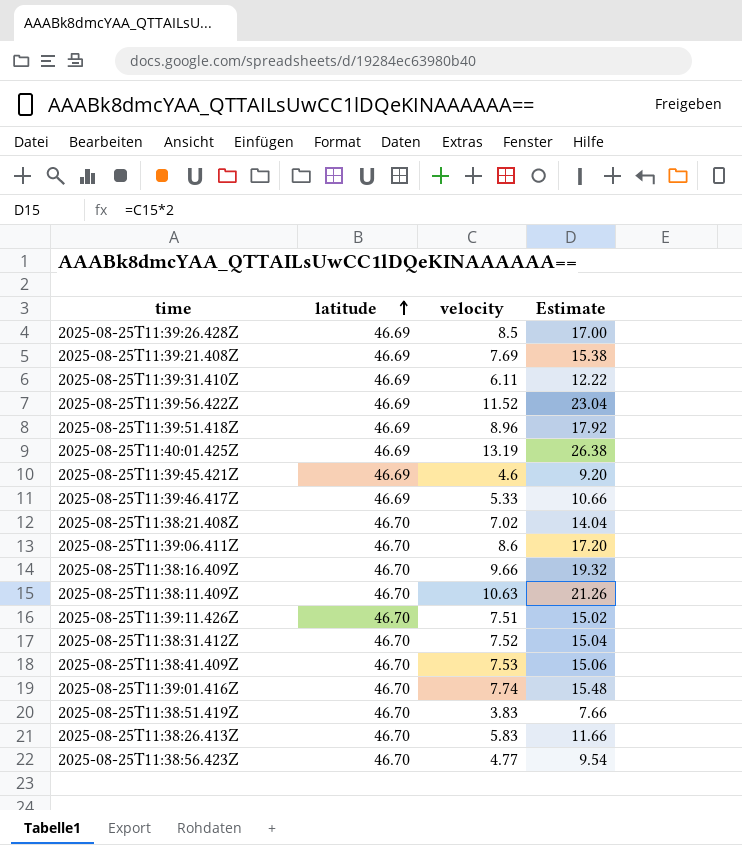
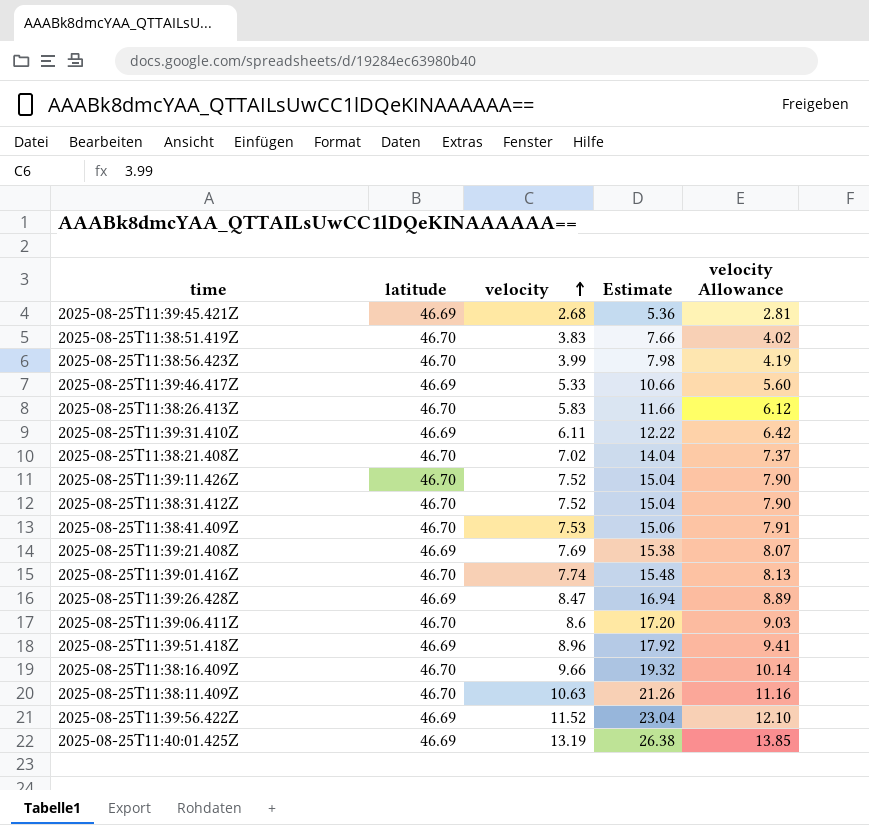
row order: latitude ascending -> velocity ascending
column velocity Allowance | formula: none -> [velocity] * 1.05
2025-08-25T11:39:45.421Z | velocity: 4.6 -> 2.68
2025-08-25T11:39:45.421Z | Estimate: 9.20 -> 5.36
2025-08-25T11:38:56.423Z | velocity: 4.77 -> 3.99
2025-08-25T11:38:56.423Z | Estimate: 9.54 -> 7.98
2025-08-25T11:39:11.426Z | velocity: 7.51 -> 7.52
2025-08-25T11:39:11.426Z | Estimate: 15.02 -> 15.04
2025-08-25T11:39:26.428Z | velocity: 8.5 -> 8.47
2025-08-25T11:39:26.428Z | Estimate: 17.00 -> 16.94

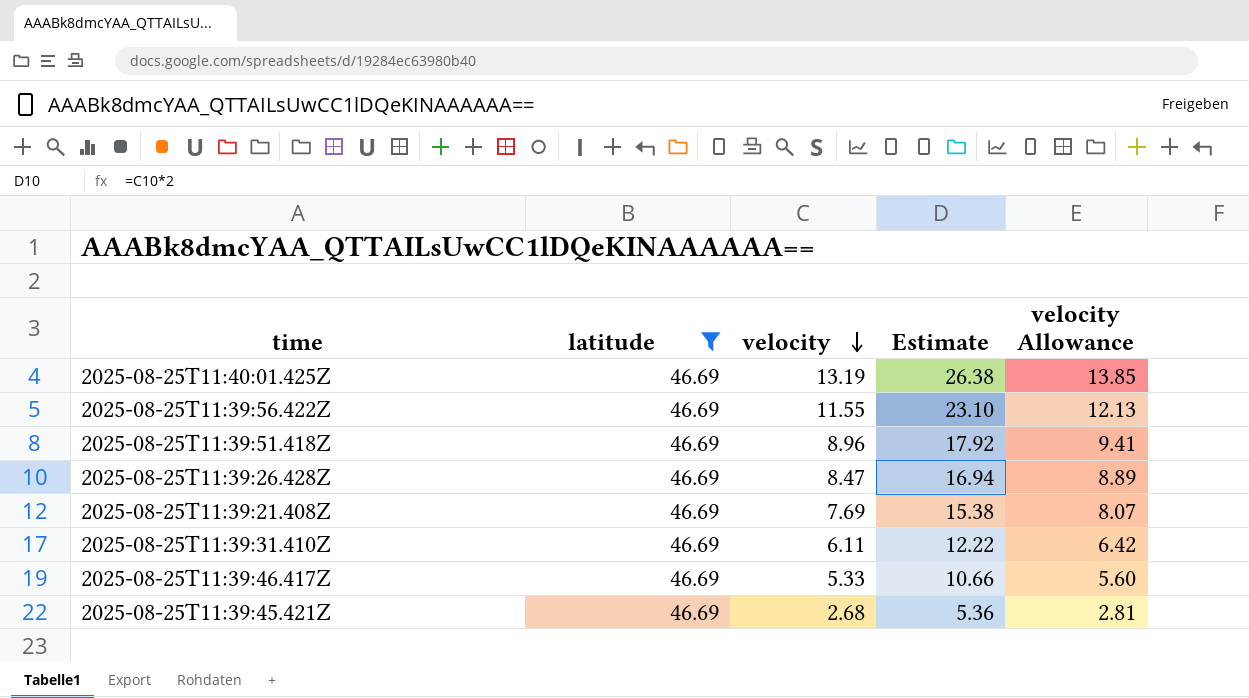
filter: none -> latitude = 46.69
row order: velocity ascending -> velocity descending
2025-08-25T11:39:56.422Z | velocity: 11.52 -> 11.55
2025-08-25T11:39:56.422Z | Estimate: 23.04 -> 23.10
2025-08-25T11:39:56.422Z | velocity Allowance: 12.10 -> 12.13

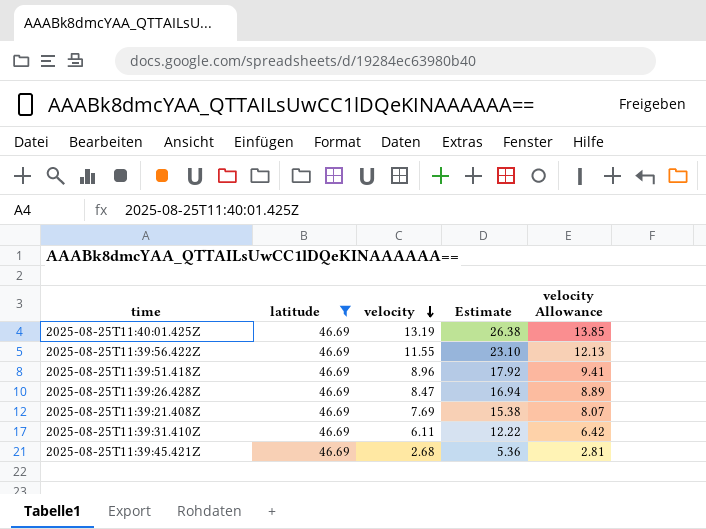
row 2025-08-25T11:39:46.417Z: 46.69 | 5.33 | 10.66 | 5.60 -> none

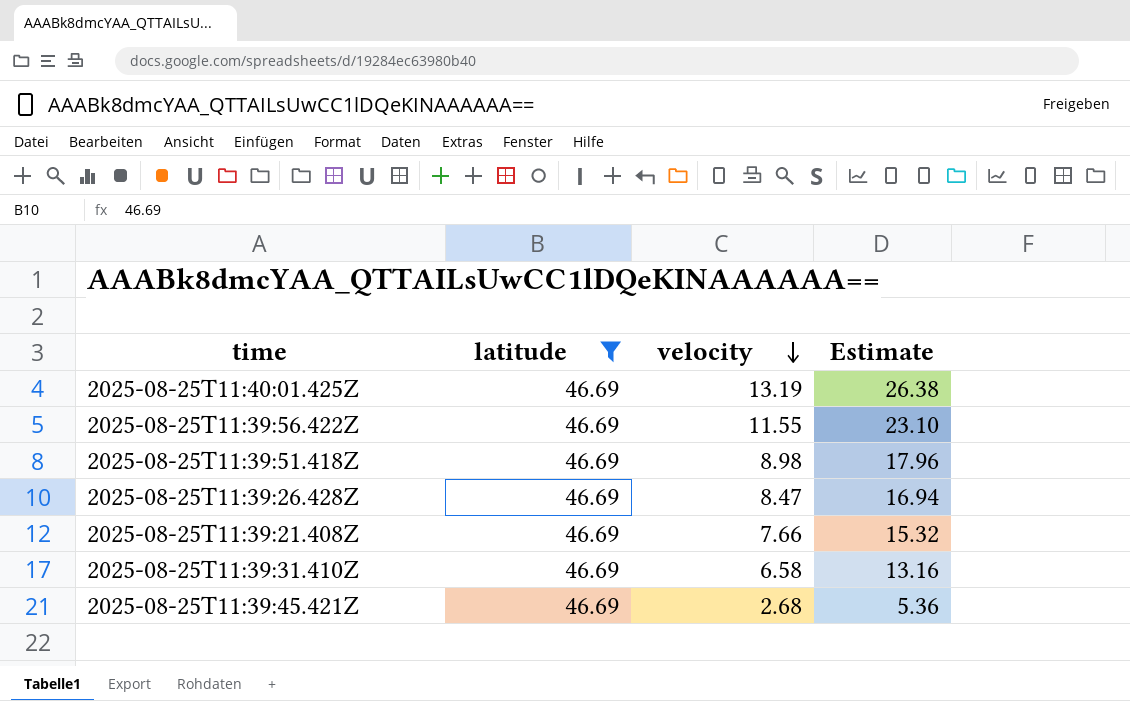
column velocity Allowance | formula: [velocity] * 1.05 -> none
2025-08-25T11:39:51.418Z | velocity: 8.96 -> 8.98
2025-08-25T11:39:51.418Z | Estimate: 17.92 -> 17.96
2025-08-25T11:39:21.408Z | velocity: 7.69 -> 7.66
2025-08-25T11:39:21.408Z | Estimate: 15.38 -> 15.32
2025-08-25T11:39:31.410Z | velocity: 6.11 -> 6.58
2025-08-25T11:39:31.410Z | Estimate: 12.22 -> 13.16

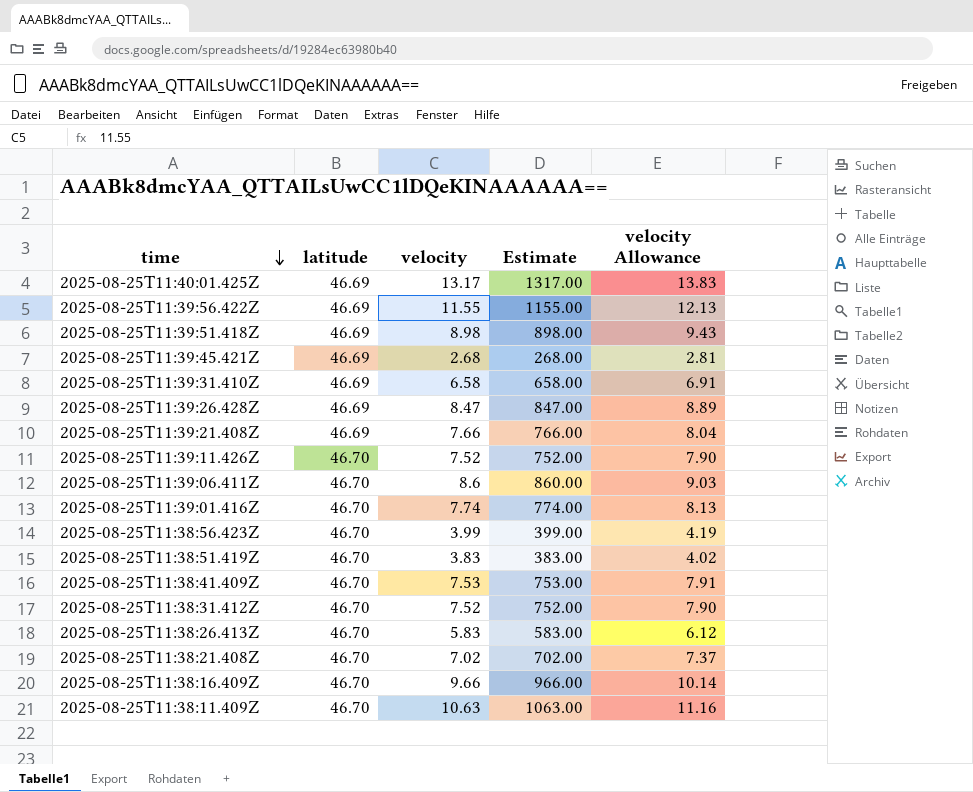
filter: latitude = 46.69 -> none
row order: velocity descending -> time descending
column Estimate | formula: [velocity] * 2 -> [velocity] * 100
column velocity Allowance | formula: none -> [velocity] * 1.05
2025-08-25T11:40:01.425Z | velocity: 13.19 -> 13.17

